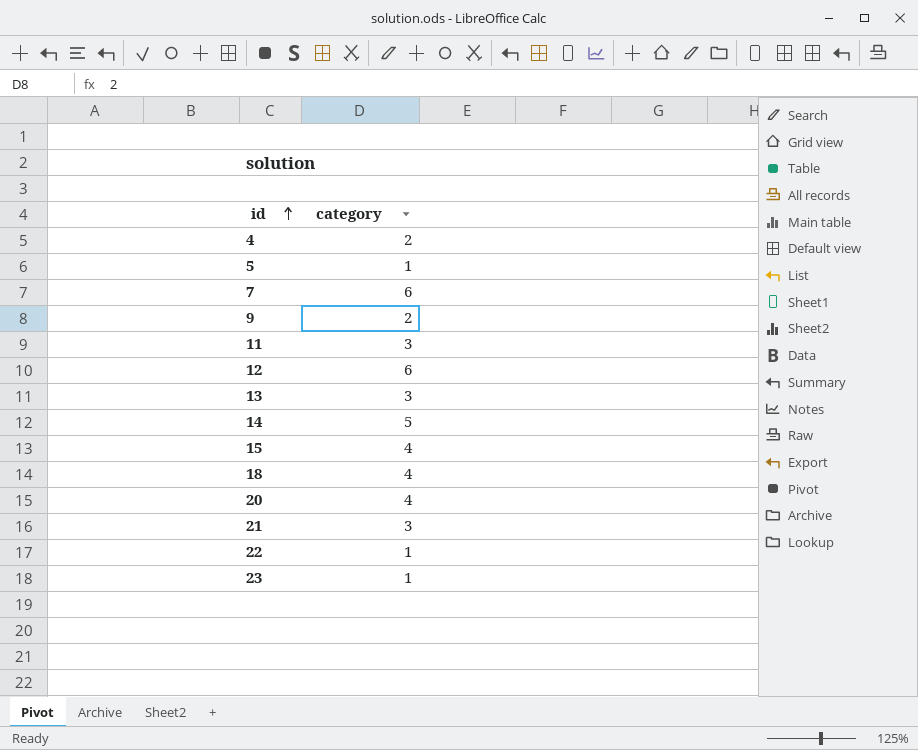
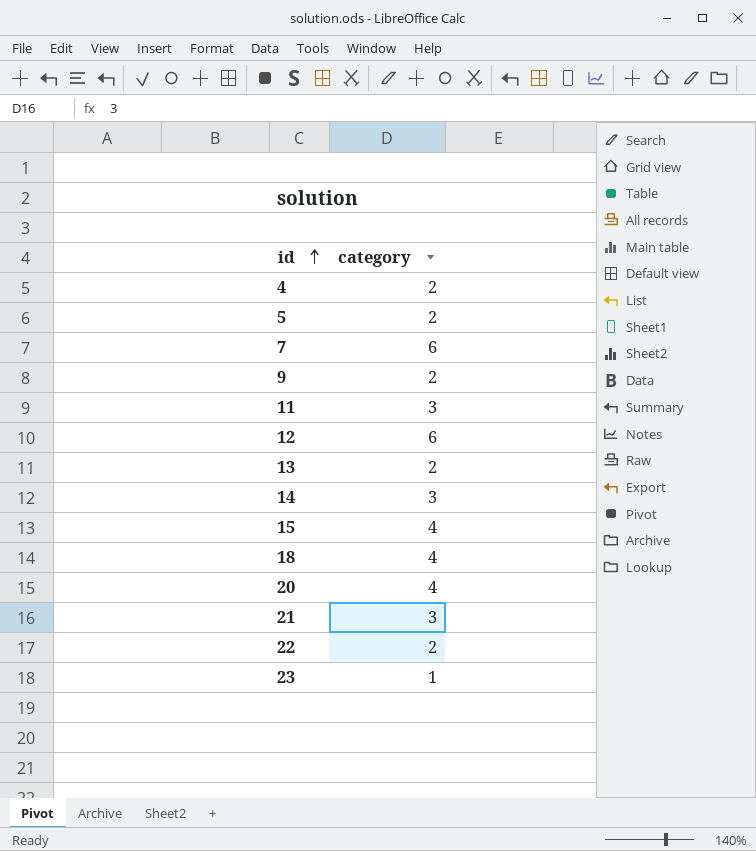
5 | category: 1 -> 2
13 | category: 3 -> 2
14 | category: 5 -> 3
22 | category: 1 -> 2

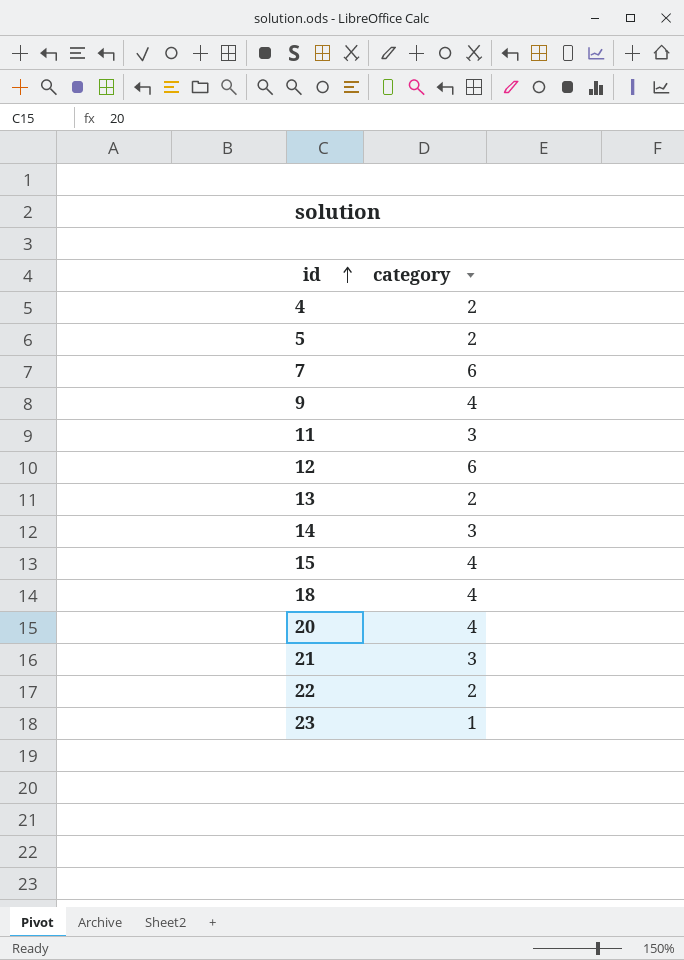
9 | category: 2 -> 4

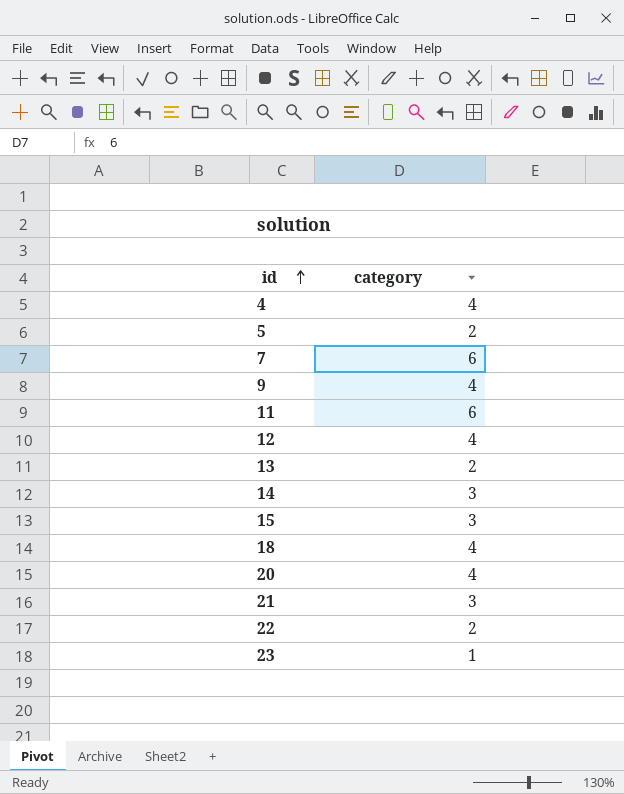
4 | category: 2 -> 4
11 | category: 3 -> 6
12 | category: 6 -> 4
15 | category: 4 -> 3

